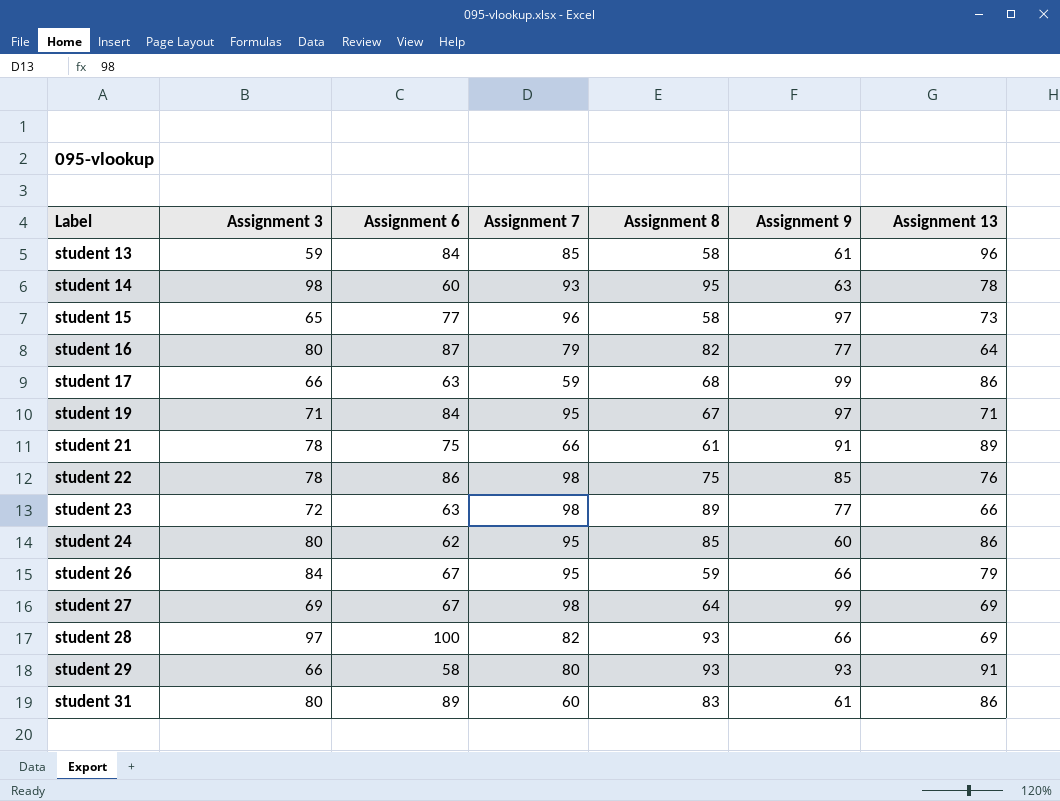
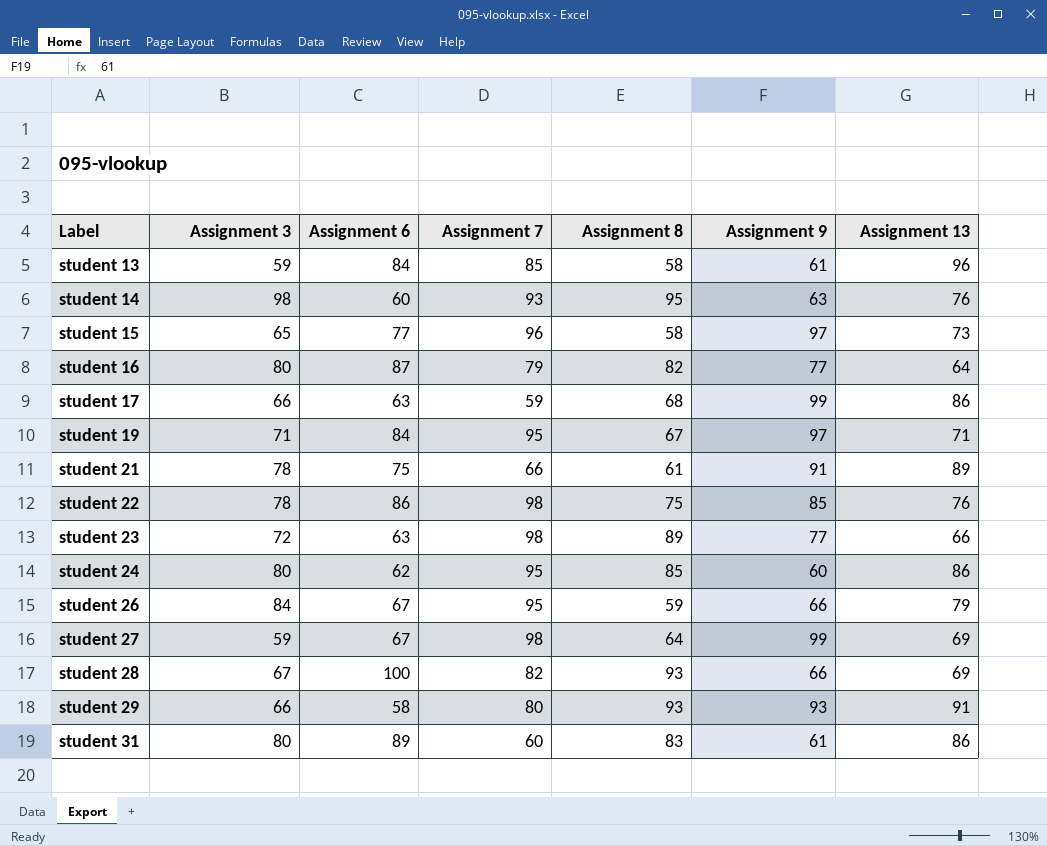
student 14 | Assignment 13: 78 -> 76
student 27 | Assignment 3: 69 -> 59
student 28 | Assignment 3: 97 -> 67

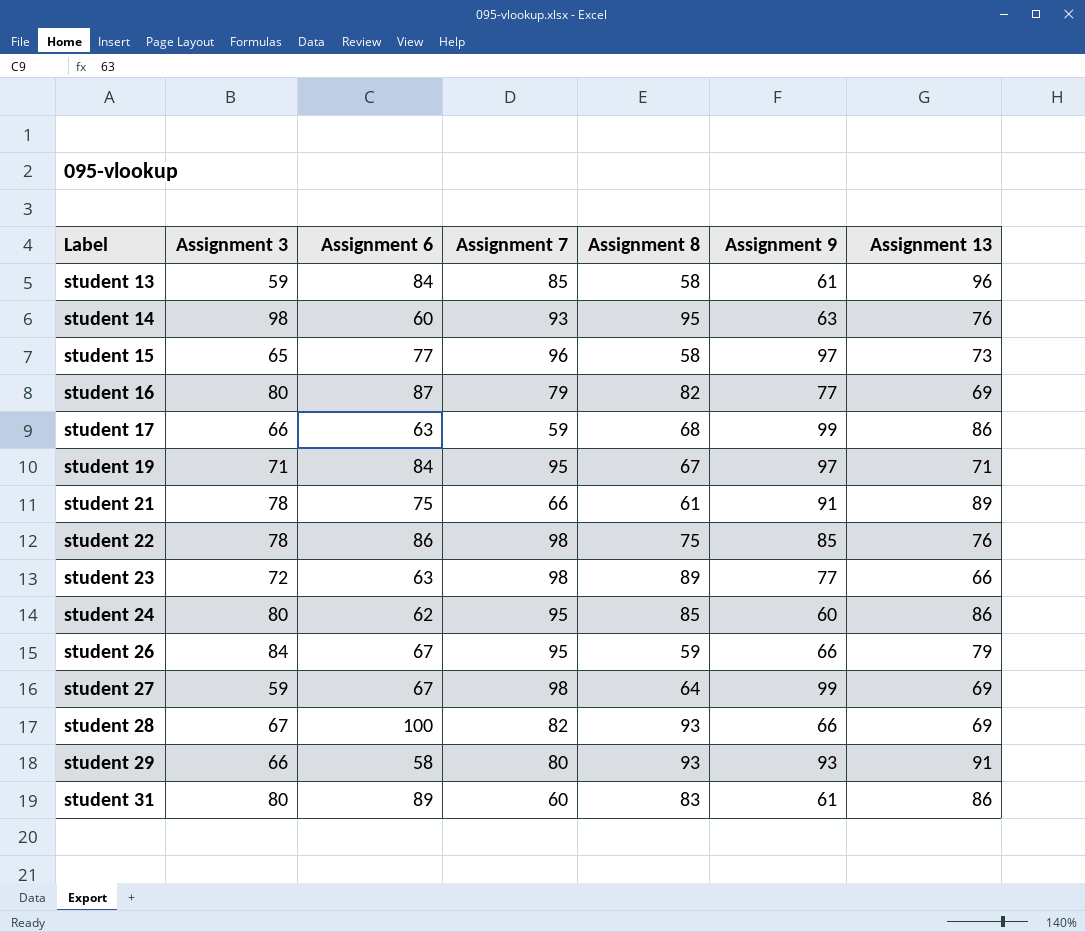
student 16 | Assignment 13: 64 -> 69

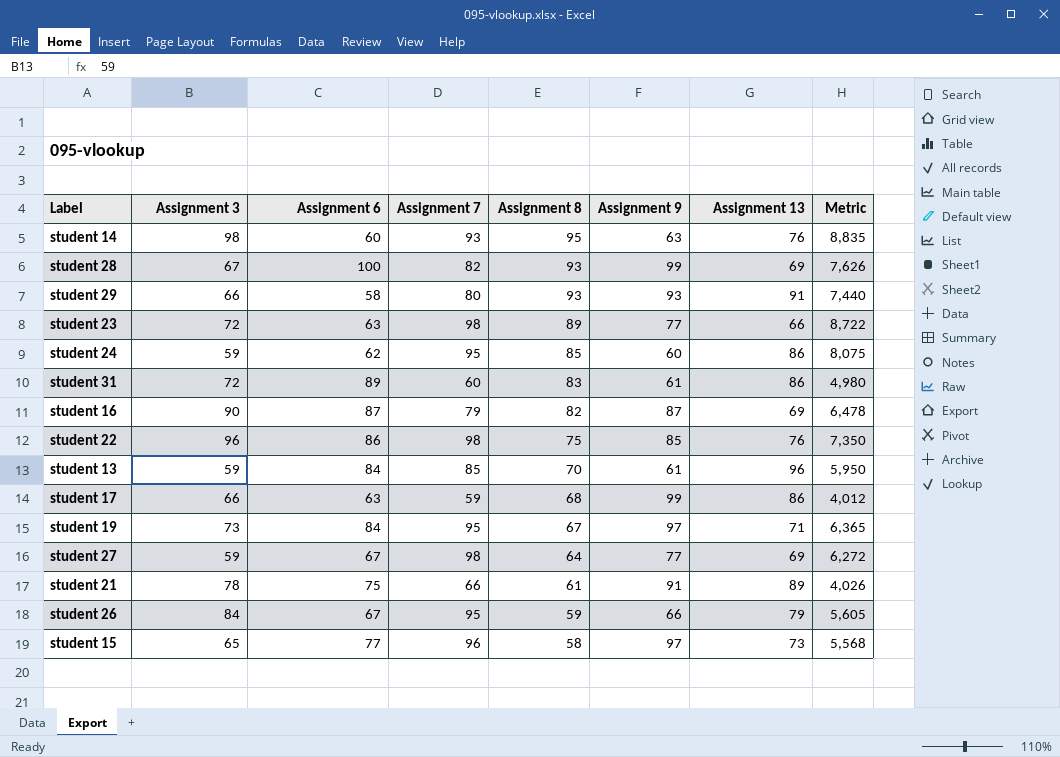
row order: Label ascending -> Assignment 8 descending
column Metric | formula: none -> [Assignment 7] * [Assignment 8]
student 28 | Assignment 9: 66 -> 99
student 24 | Assignment 3: 80 -> 59
student 31 | Assignment 3: 80 -> 72
student 16 | Assignment 3: 80 -> 90
student 16 | Assignment 9: 77 -> 87
student 22 | Assignment 3: 78 -> 96
student 13 | Assignment 8: 58 -> 70
student 19 | Assignment 3: 71 -> 73
student 27 | Assignment 9: 99 -> 77

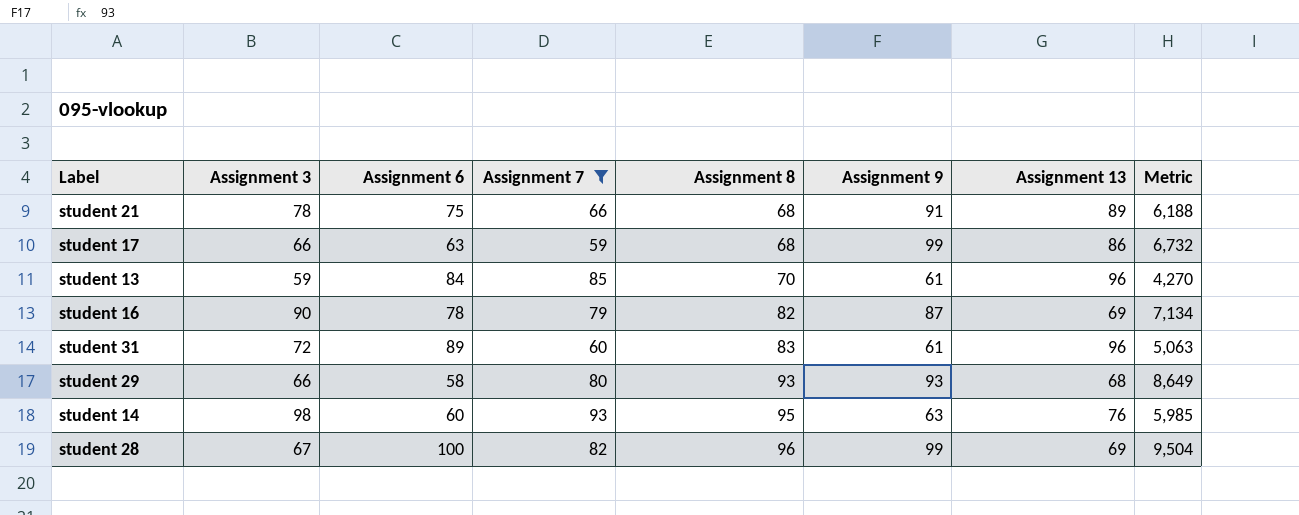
filter: none -> Assignment 7 <= 93
row order: Assignment 8 descending -> Assignment 8 ascending
column Metric | formula: [Assignment 7] * [Assignment 8] -> [Assignment 8] * [Assignment 9]
student 21 | Assignment 8: 61 -> 68
student 16 | Assignment 6: 87 -> 78
student 31 | Assignment 13: 86 -> 96
student 29 | Assignment 13: 91 -> 68
student 28 | Assignment 8: 93 -> 96

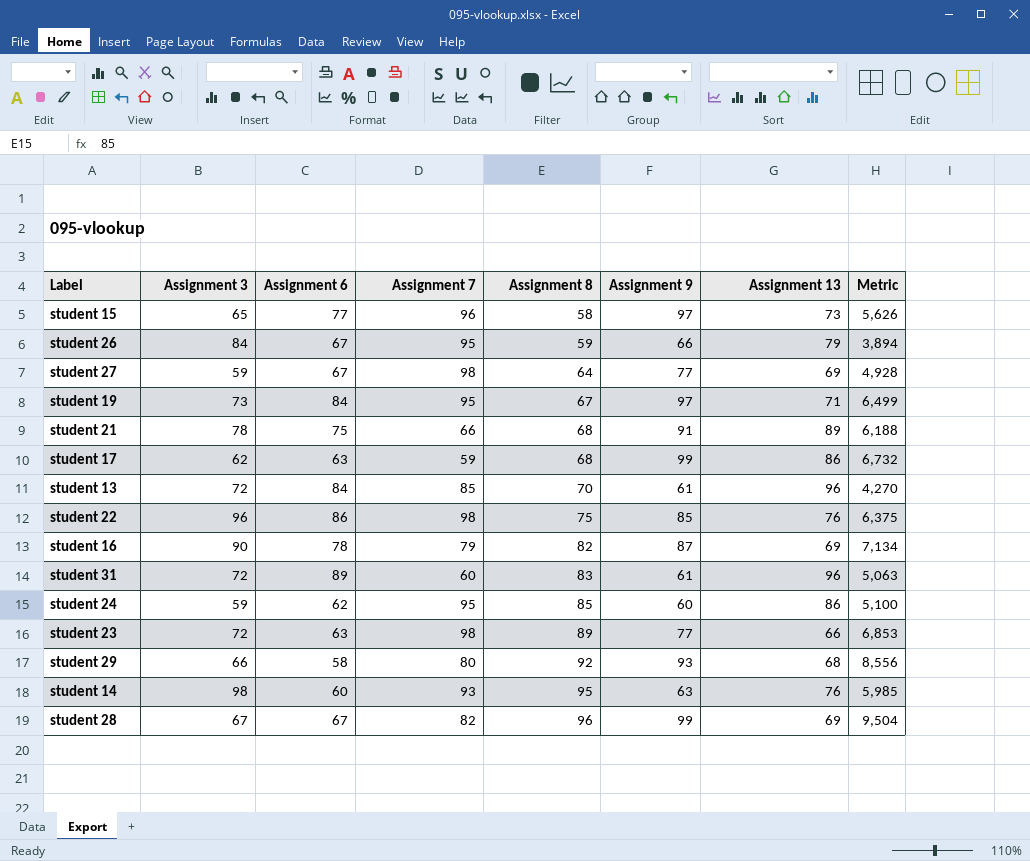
filter: Assignment 7 <= 93 -> none
student 17 | Assignment 3: 66 -> 62
student 13 | Assignment 3: 59 -> 72
student 29 | Assignment 8: 93 -> 92
student 29 | Metric: 8,649 -> 8,556
student 28 | Assignment 6: 100 -> 67

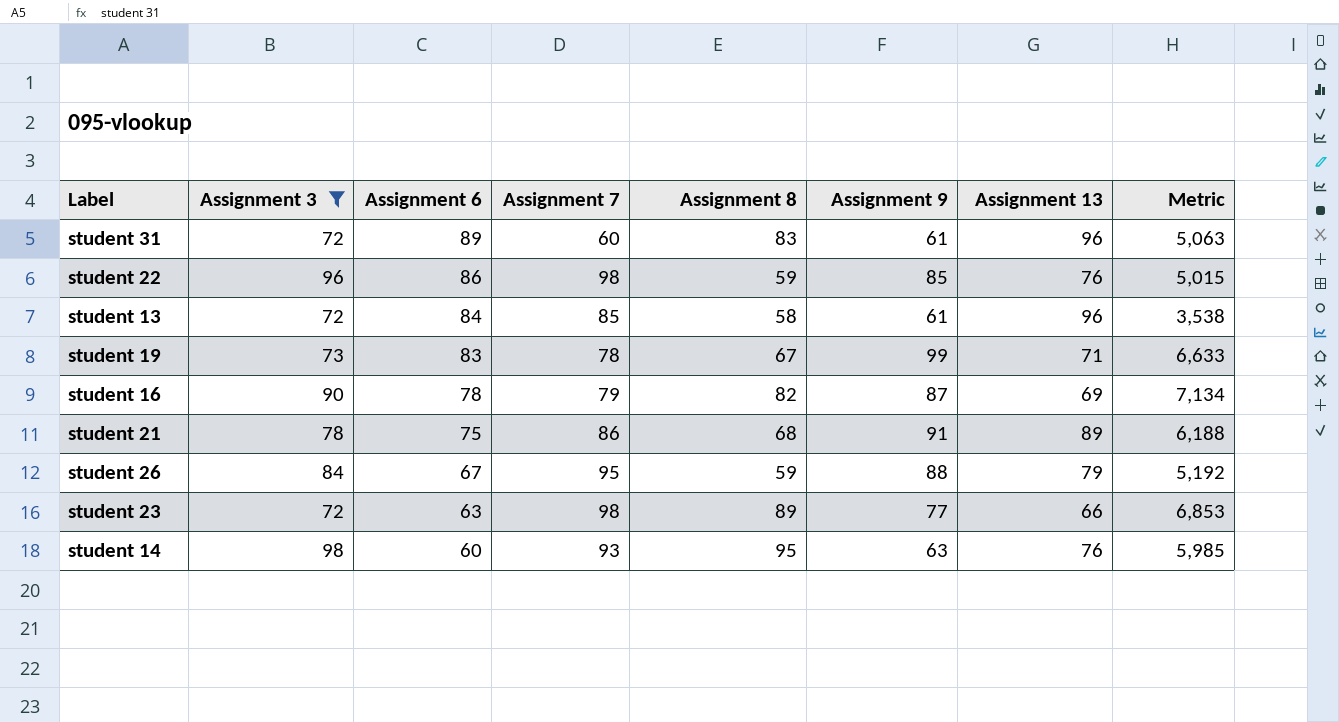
filter: none -> Assignment 3 >= 72
row order: Assignment 8 ascending -> Assignment 6 descending
student 22 | Assignment 8: 75 -> 59
student 22 | Metric: 6,375 -> 5,015
student 13 | Assignment 8: 70 -> 58
student 13 | Metric: 4,270 -> 3,538
student 19 | Assignment 6: 84 -> 83
student 19 | Assignment 7: 95 -> 78
student 19 | Assignment 9: 97 -> 99
student 19 | Metric: 6,499 -> 6,633
student 21 | Assignment 7: 66 -> 86
student 26 | Assignment 9: 66 -> 88
student 26 | Metric: 3,894 -> 5,192

